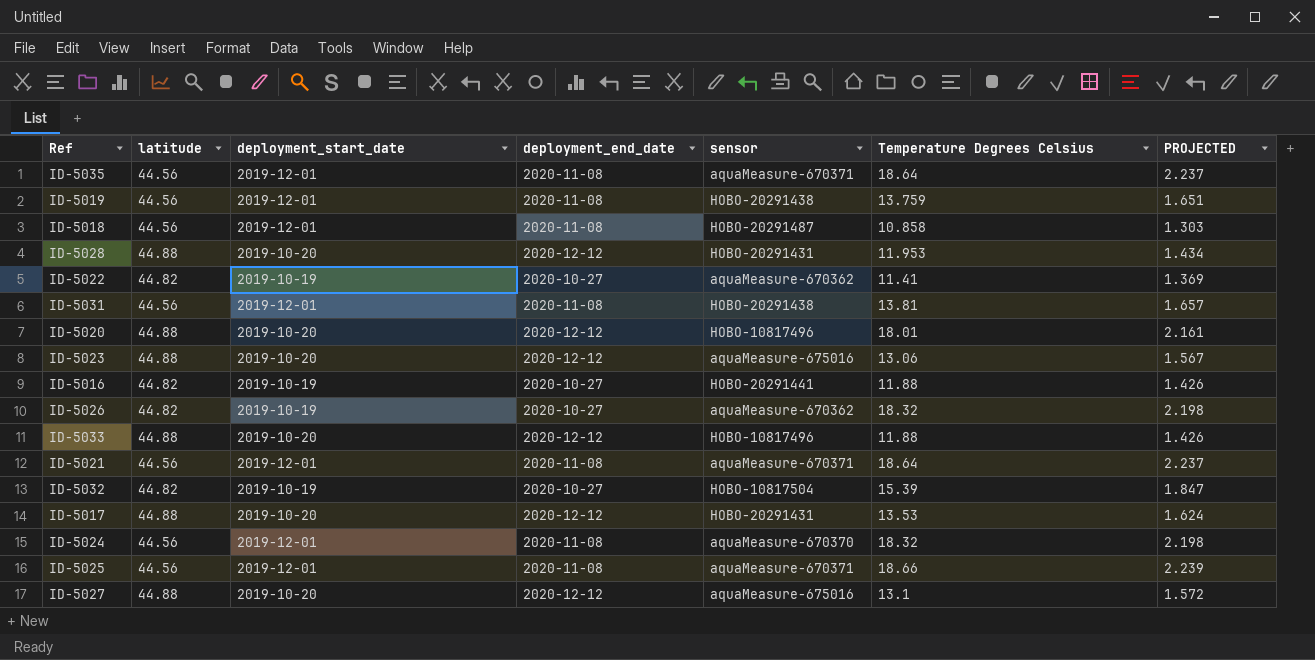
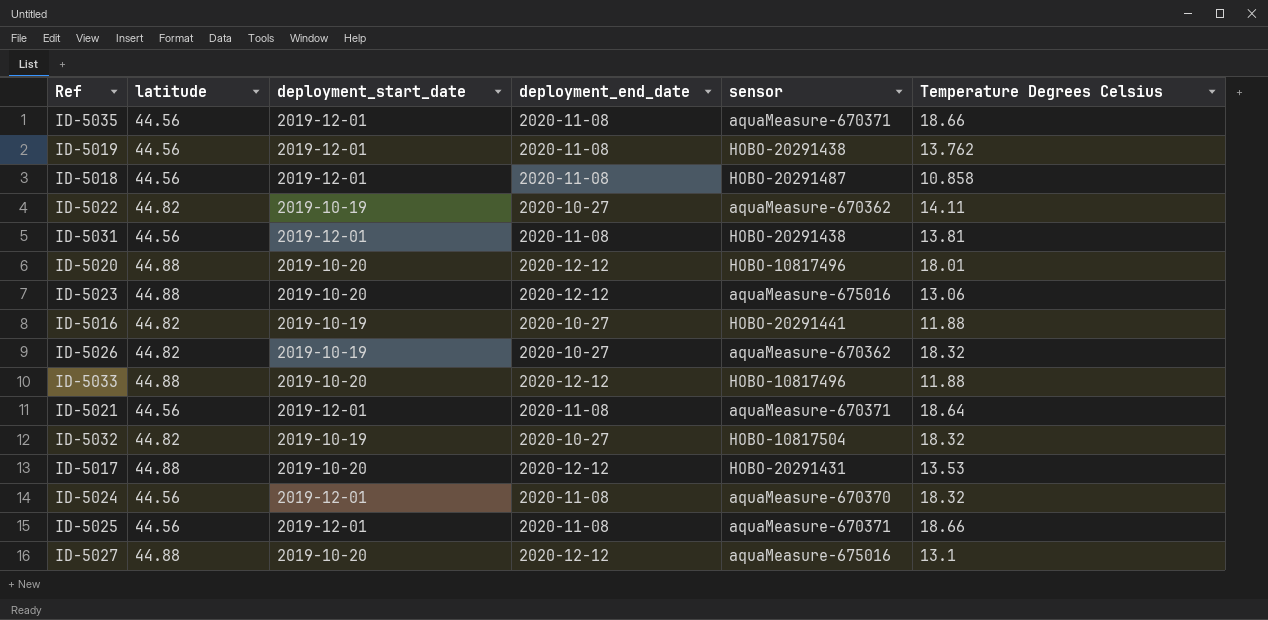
column PROJECTED | formula: [Temperature Degrees Celsius] * 0.12 -> none
row ID-5028: 44.88 | 2019-10-20 | 2020-12-12 | HOBO-20291431 | 11.953 | 1.434 -> none
ID-5035 | Temperature Degrees Celsius: 18.64 -> 18.66
ID-5019 | Temperature Degrees Celsius: 13.759 -> 13.762
ID-5022 | Temperature Degrees Celsius: 11.41 -> 14.11
ID-5032 | Temperature Degrees Celsius: 15.39 -> 18.32

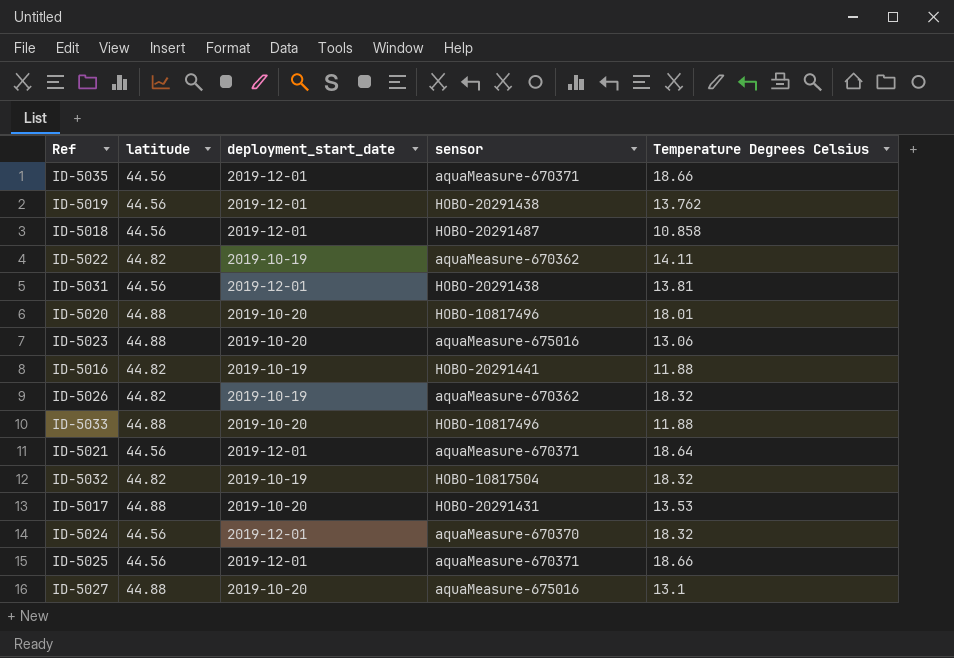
column deployment_end_date | position: 4 -> none

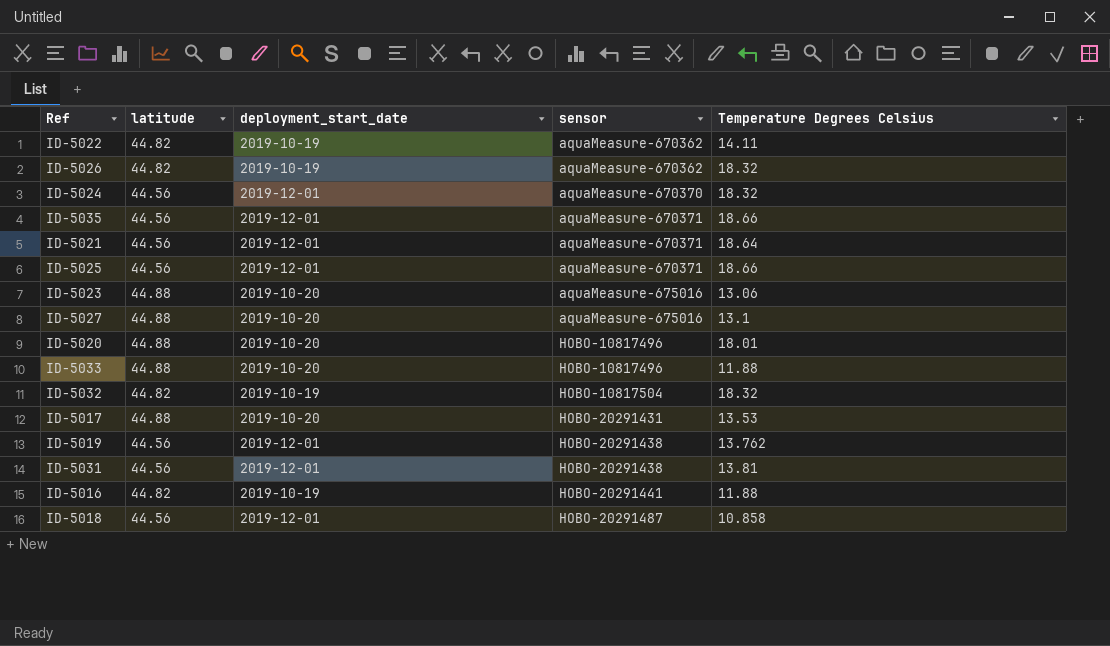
row order: none -> sensor ascending

